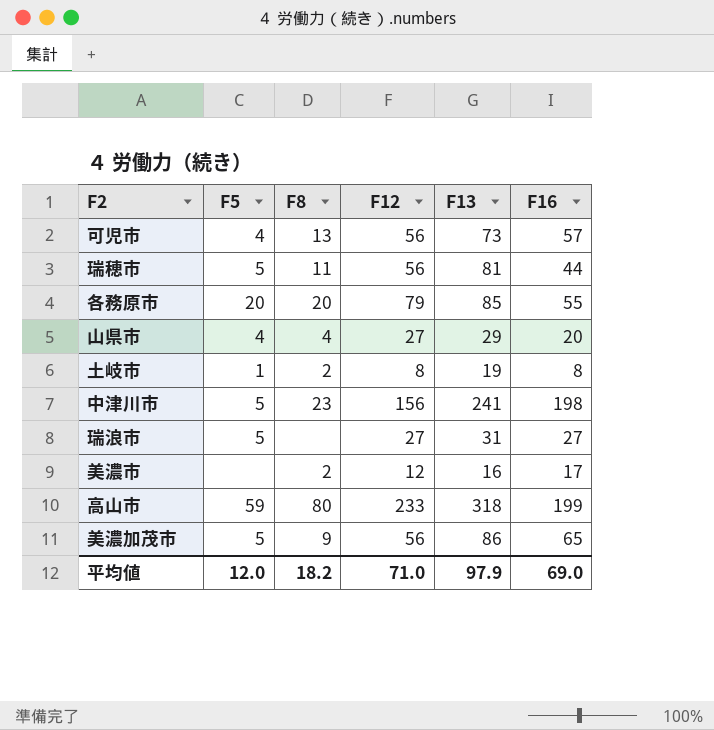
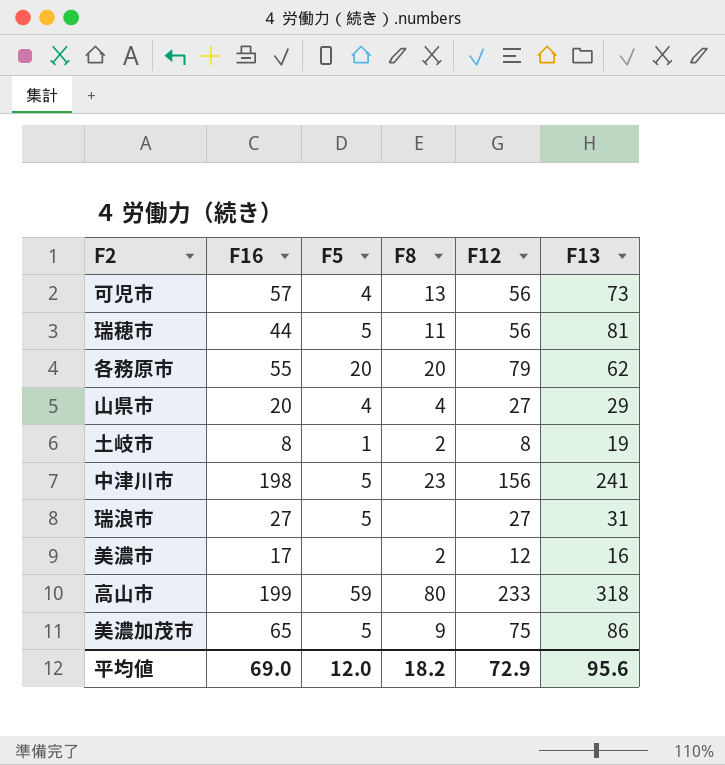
column F16 | position: 6 -> 2
各務原市 | F13: 85 -> 62
美濃加茂市 | F12: 56 -> 75
平均値 | F12: 71.0 -> 72.9
平均値 | F13: 97.9 -> 95.6

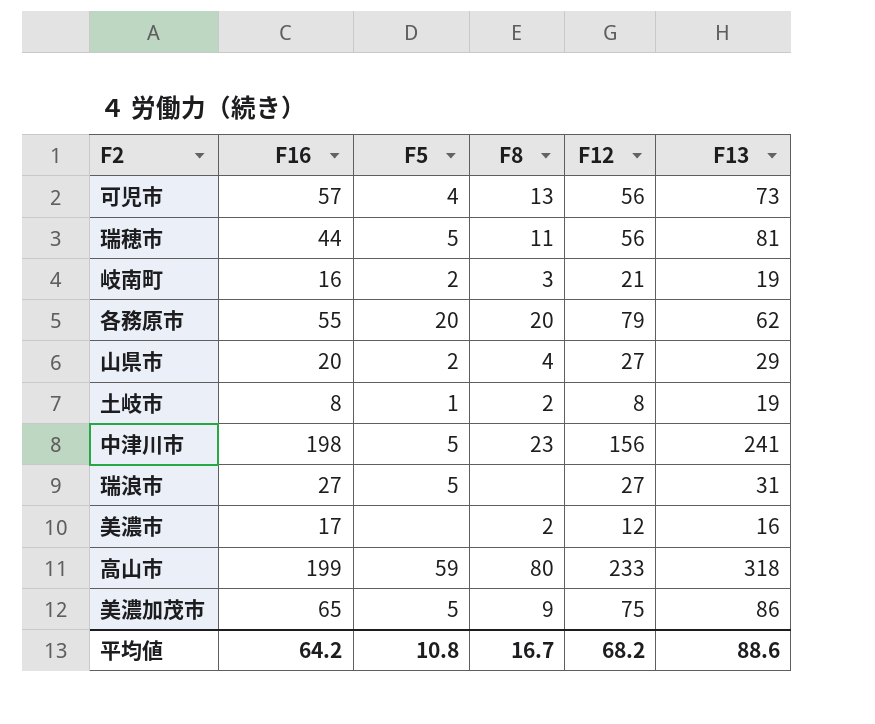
row 岐南町: none -> 16 | 2 | 3 | 21 | 19
山県市 | F5: 4 -> 2
平均値 | F16: 69.0 -> 64.2
平均値 | F5: 12.0 -> 10.8
平均値 | F8: 18.2 -> 16.7
平均値 | F12: 72.9 -> 68.2
平均値 | F13: 95.6 -> 88.6

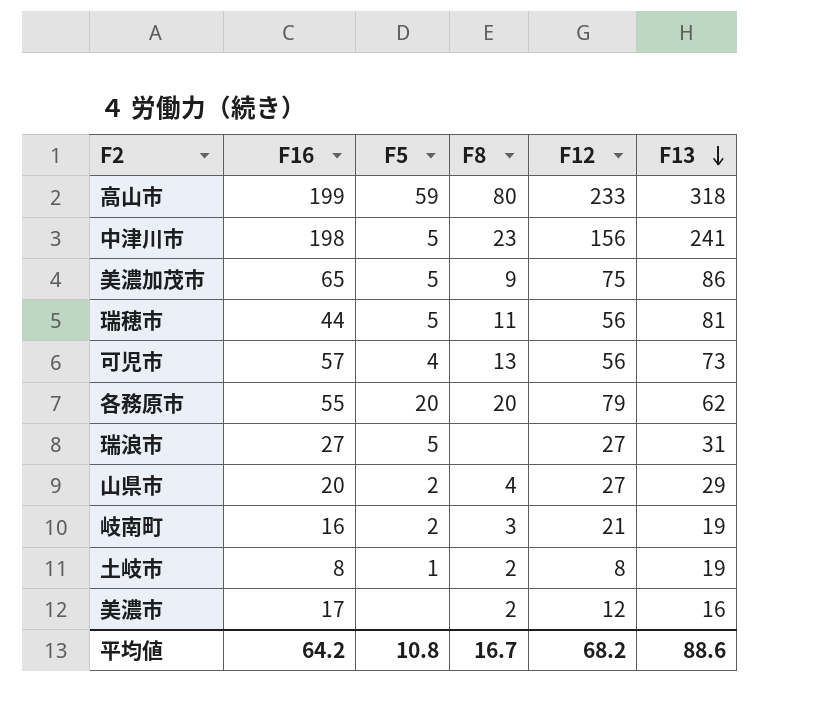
row order: none -> F13 descending

